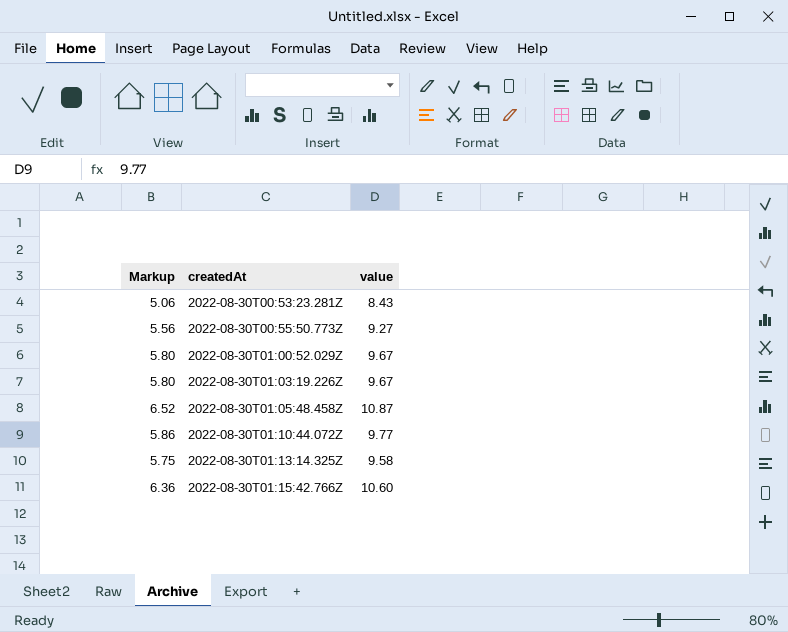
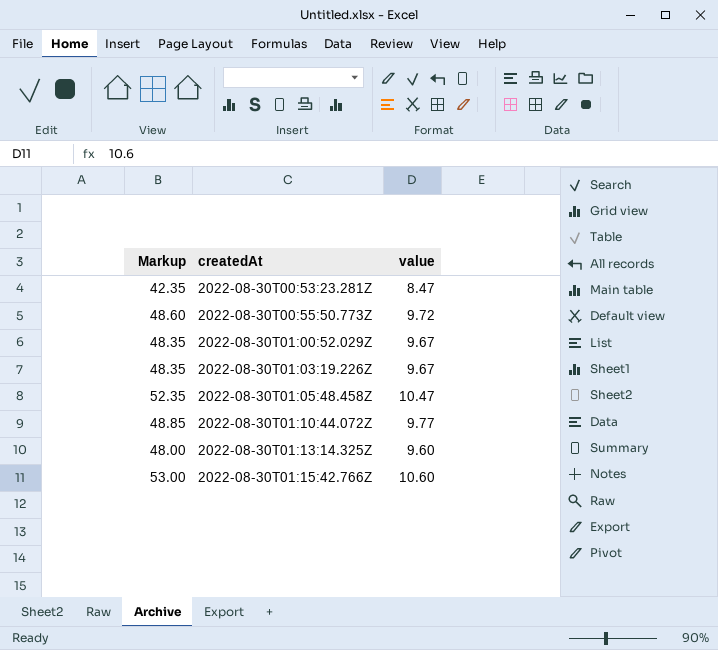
column Markup | formula: [value] * 0.6 -> [value] * 5
2022-08-30T00:53:23.281Z | value: 8.43 -> 8.47
2022-08-30T00:55:50.773Z | value: 9.27 -> 9.72
2022-08-30T01:05:48.458Z | value: 10.87 -> 10.47
2022-08-30T01:13:14.325Z | value: 9.58 -> 9.60

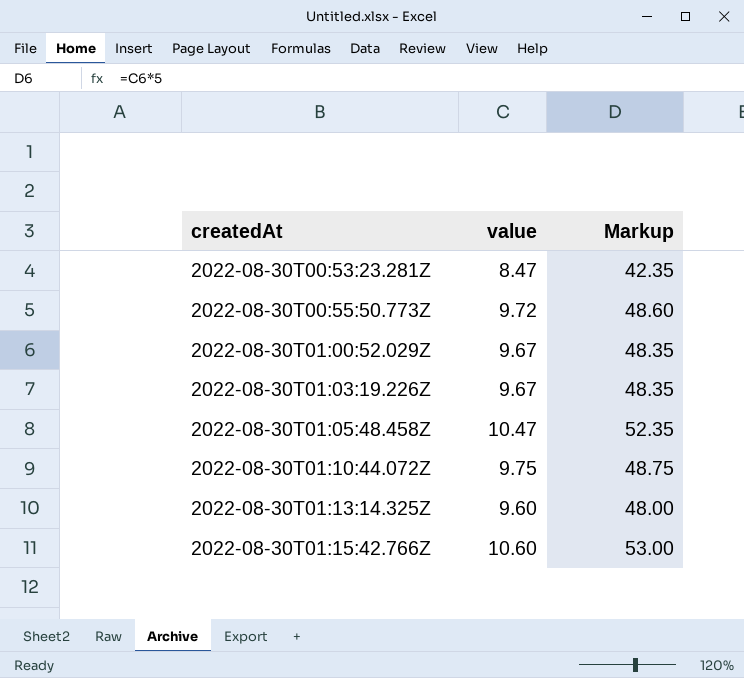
column Markup | position: 1 -> 3
2022-08-30T01:10:44.072Z | value: 9.77 -> 9.75
2022-08-30T01:10:44.072Z | Markup: 48.85 -> 48.75

